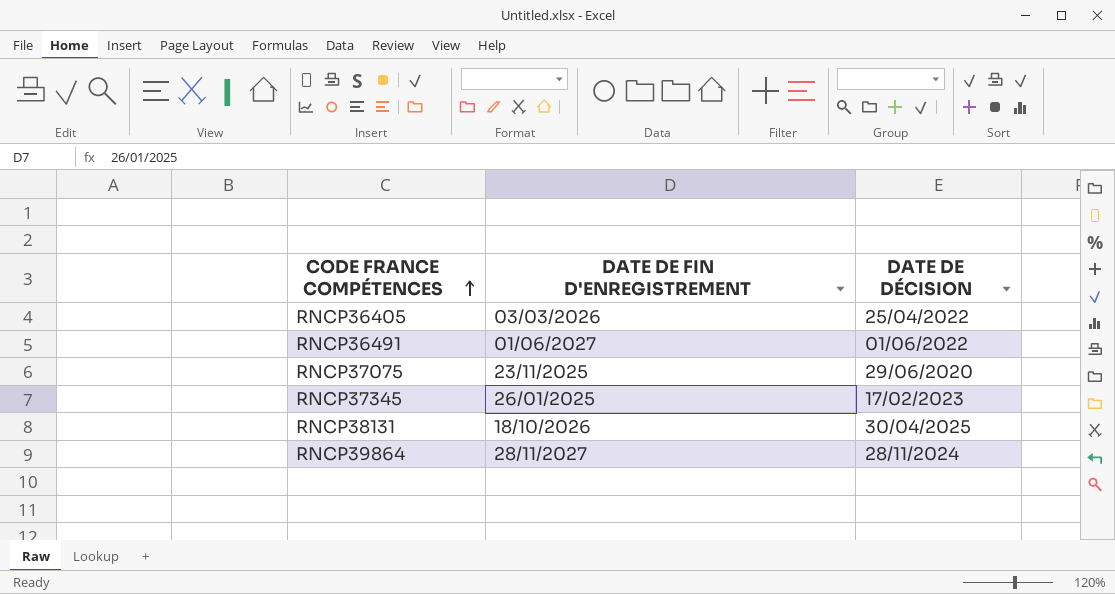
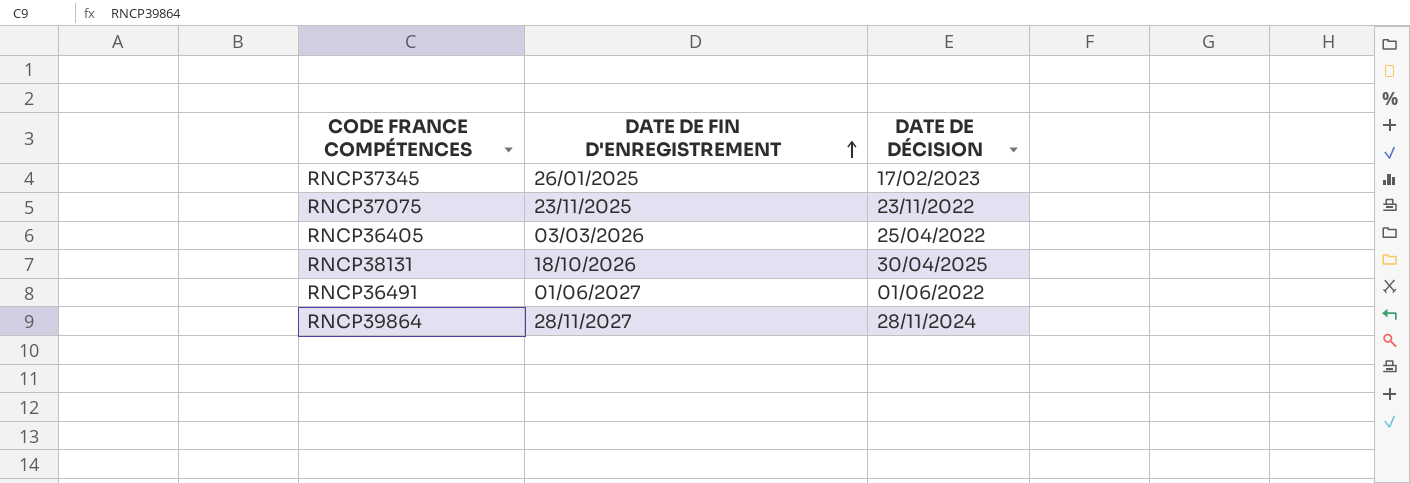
row order: CODE FRANCE COMPÉTENCES ascending -> DATE DE FIN D'ENREGISTREMENT ascending
RNCP37075 | DATE DE DÉCISION: 29/06/2020 -> 23/11/2022

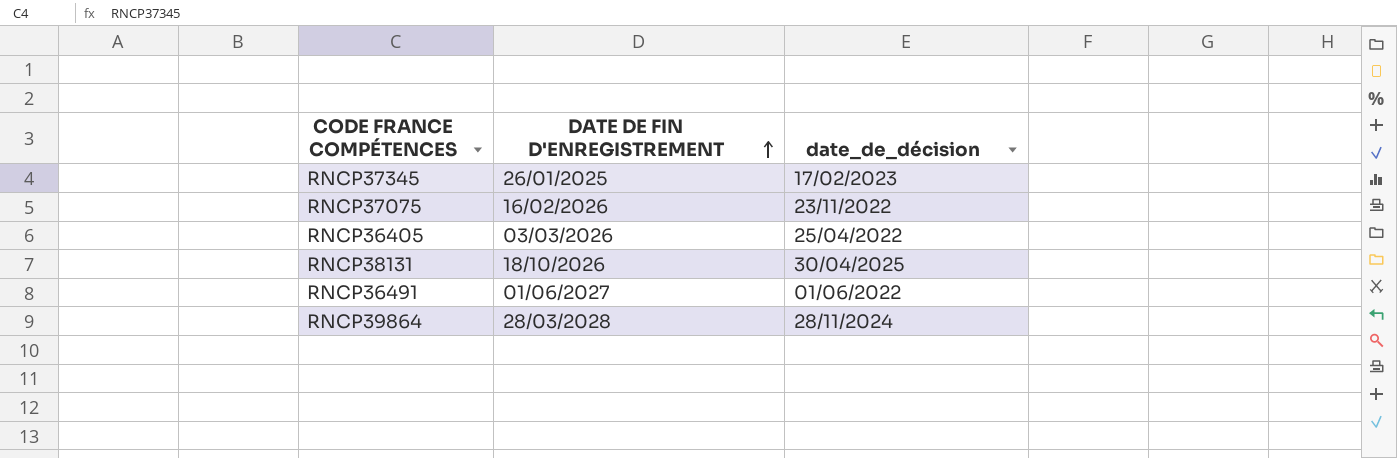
column name: DATE DE DÉCISION -> date_de_décision
RNCP37075 | DATE DE FIN D'ENREGISTREMENT: 23/11/2025 -> 16/02/2026
RNCP39864 | DATE DE FIN D'ENREGISTREMENT: 28/11/2027 -> 28/03/2028

